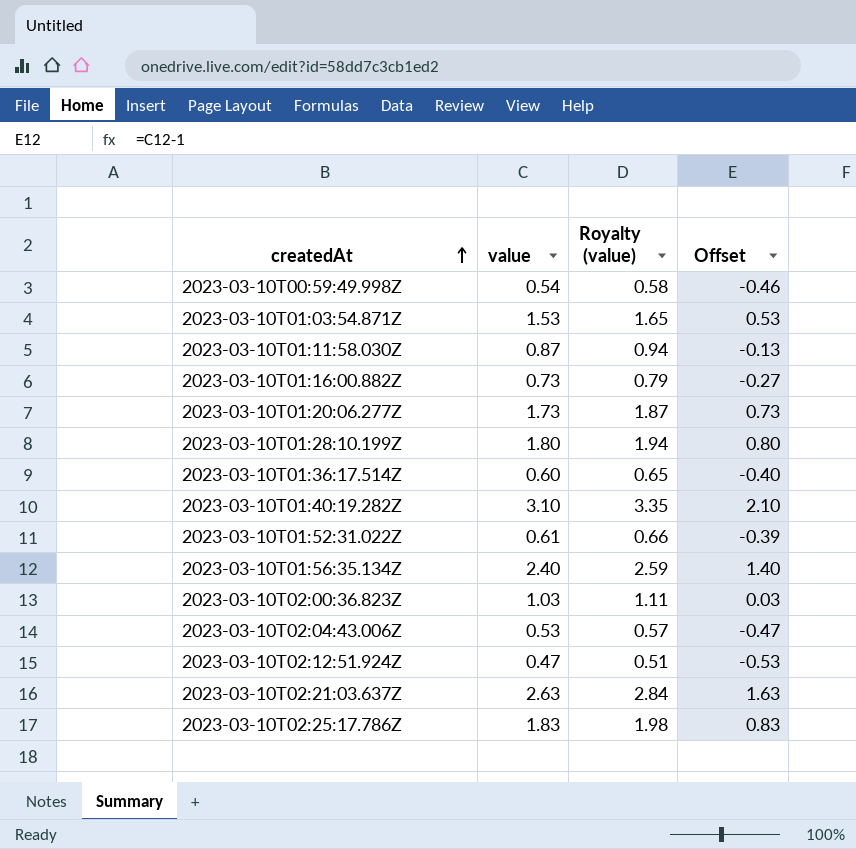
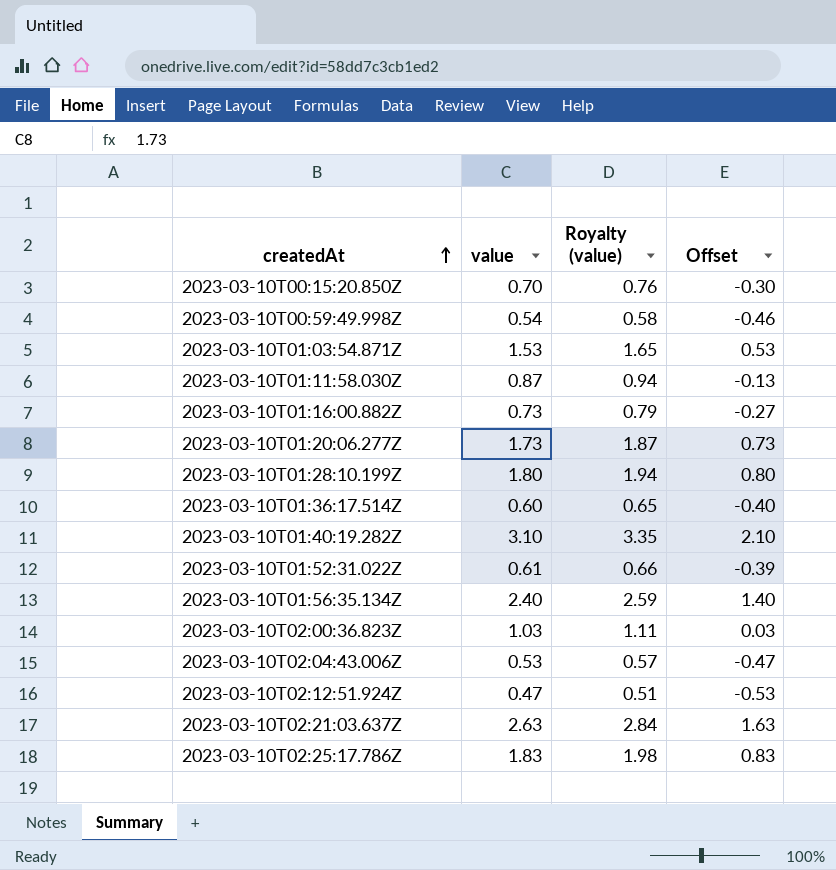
row 2023-03-10T00:15:20.850Z: none -> 0.70 | 0.76 | -0.30

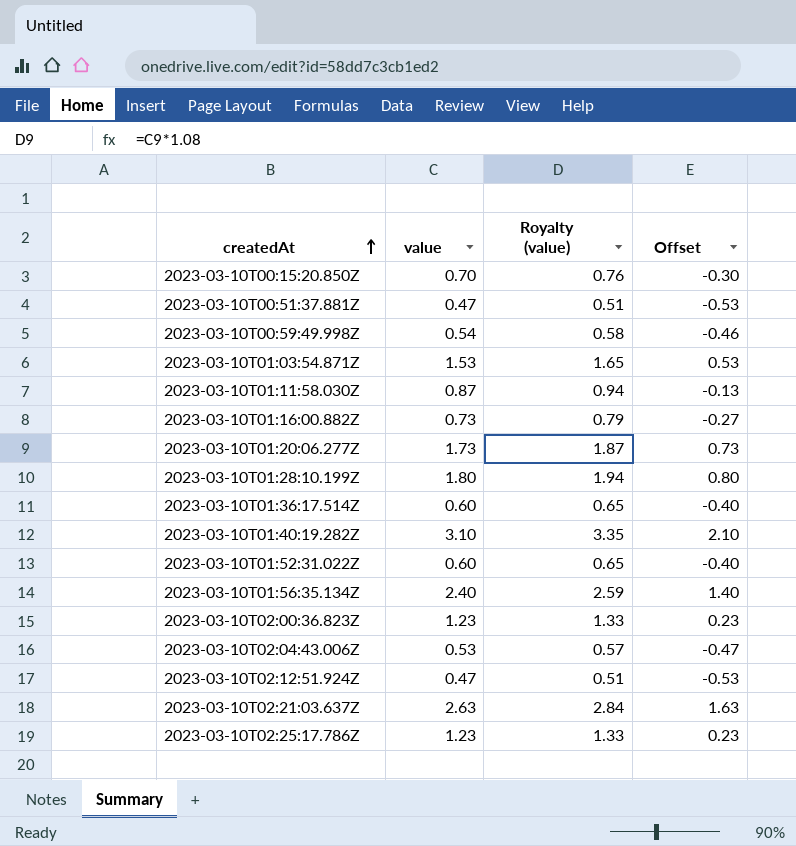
row 2023-03-10T00:51:37.881Z: none -> 0.47 | 0.51 | -0.53
2023-03-10T01:52:31.022Z | value: 0.61 -> 0.60
2023-03-10T01:52:31.022Z | Royalty (value): 0.66 -> 0.65
2023-03-10T01:52:31.022Z | Offset: -0.39 -> -0.40
2023-03-10T02:00:36.823Z | value: 1.03 -> 1.23
2023-03-10T02:00:36.823Z | Royalty (value): 1.11 -> 1.33
2023-03-10T02:00:36.823Z | Offset: 0.03 -> 0.23
2023-03-10T02:25:17.786Z | value: 1.83 -> 1.23
2023-03-10T02:25:17.786Z | Royalty (value): 1.98 -> 1.33
2023-03-10T02:25:17.786Z | Offset: 0.83 -> 0.23

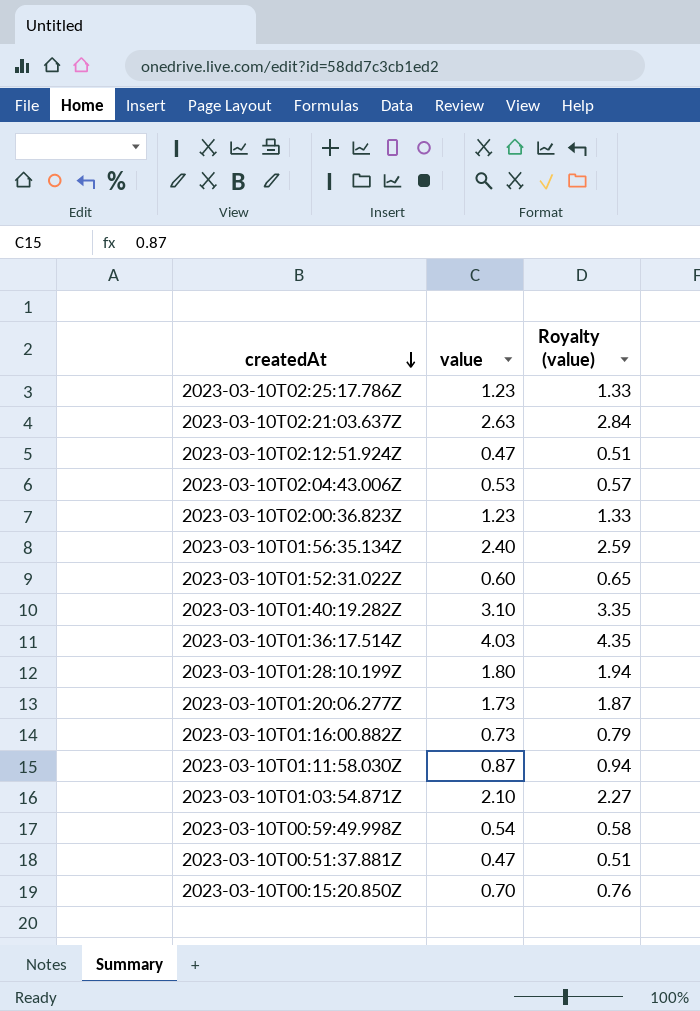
row order: createdAt ascending -> createdAt descending
column Offset | formula: [value] - 1 -> none
2023-03-10T01:36:17.514Z | value: 0.60 -> 4.03
2023-03-10T01:36:17.514Z | Royalty (value): 0.65 -> 4.35
2023-03-10T01:03:54.871Z | value: 1.53 -> 2.10
2023-03-10T01:03:54.871Z | Royalty (value): 1.65 -> 2.27

